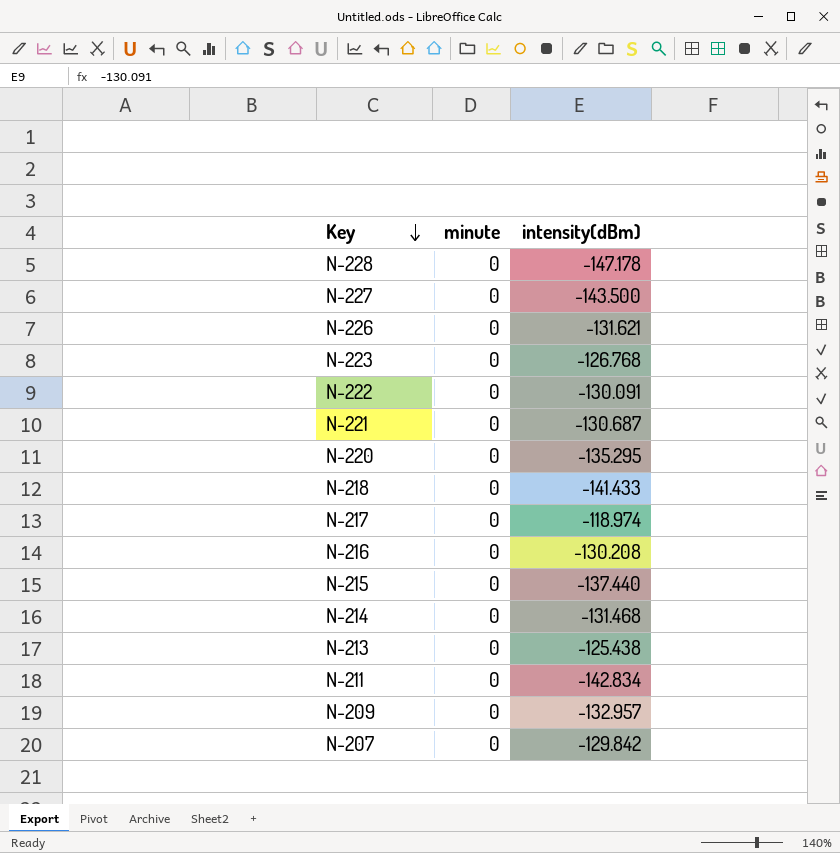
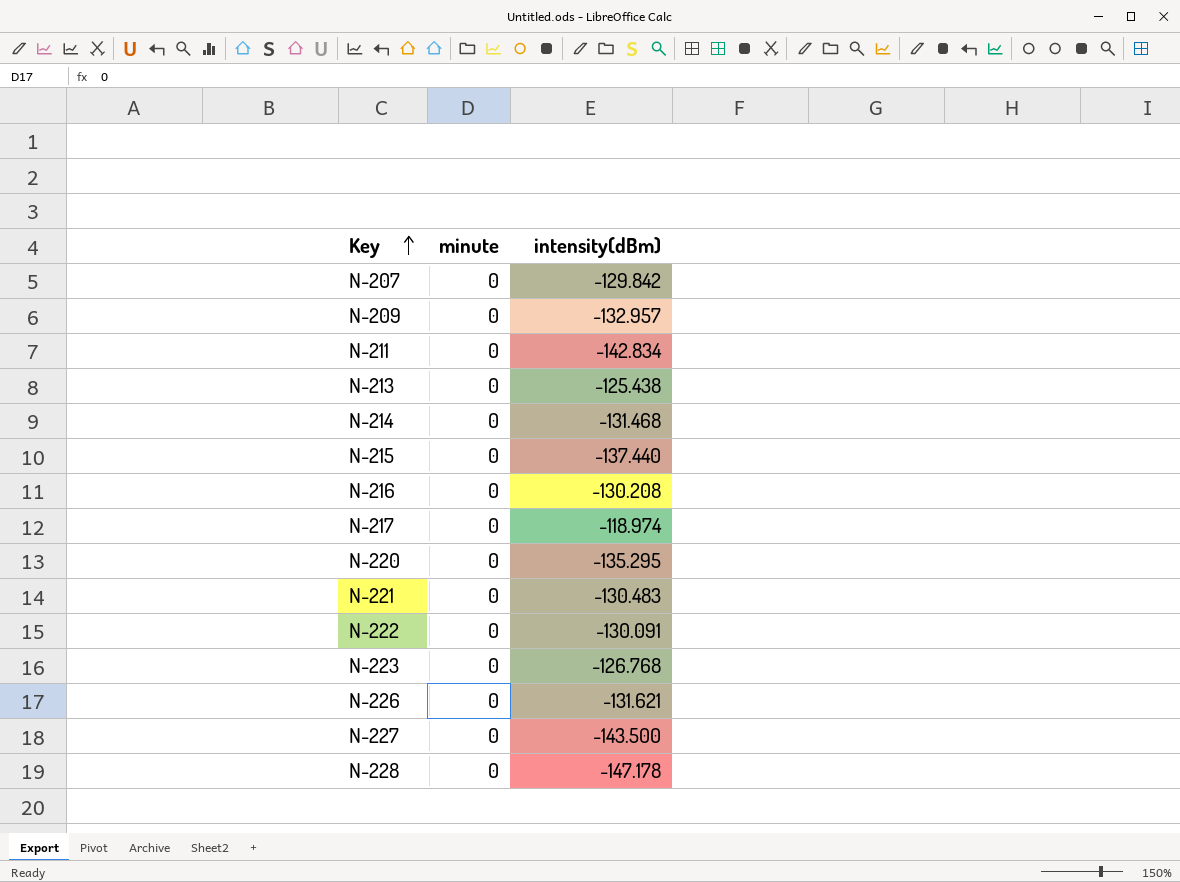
row order: Key descending -> Key ascending
row N-218: 0 | -141.433 -> none
N-221 | intensity(dBm): -130.687 -> -130.483

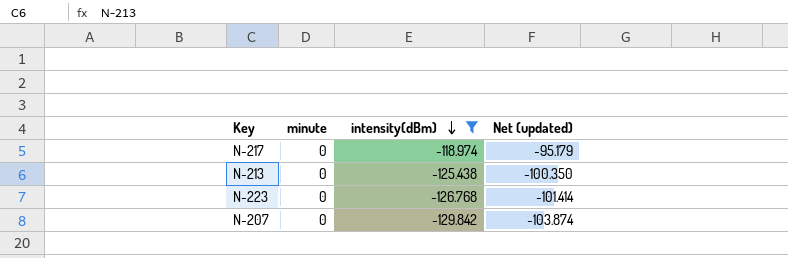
filter: none -> intensity(dBm) >= -129.842
row order: Key ascending -> intensity(dBm) descending
column Net (updated) | formula: none -> [intensity(dBm)] * 0.8

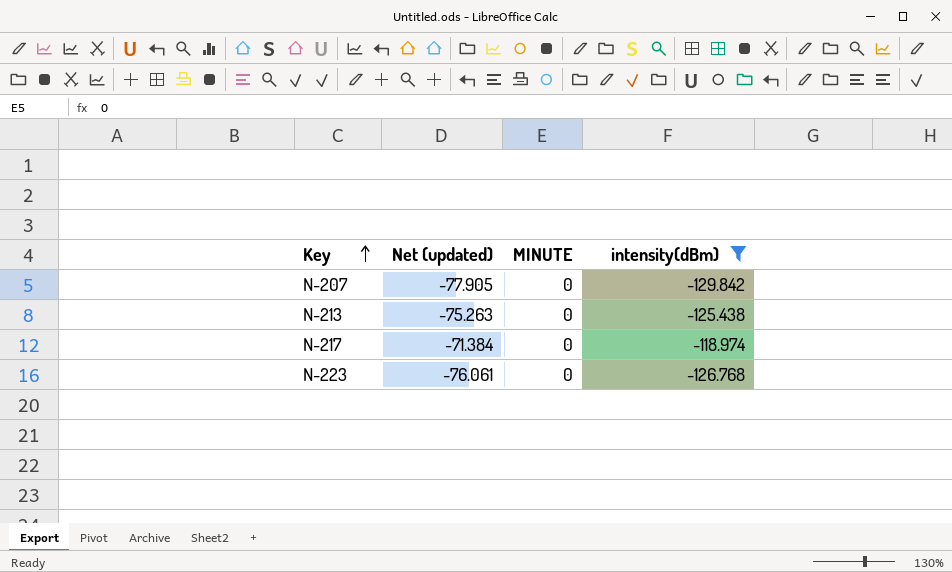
row order: intensity(dBm) descending -> Key ascending
column Net (updated) | formula: [intensity(dBm)] * 0.8 -> [intensity(dBm)] * 0.6
column Net (updated) | position: 4 -> 2
column name: minute -> MINUTE

